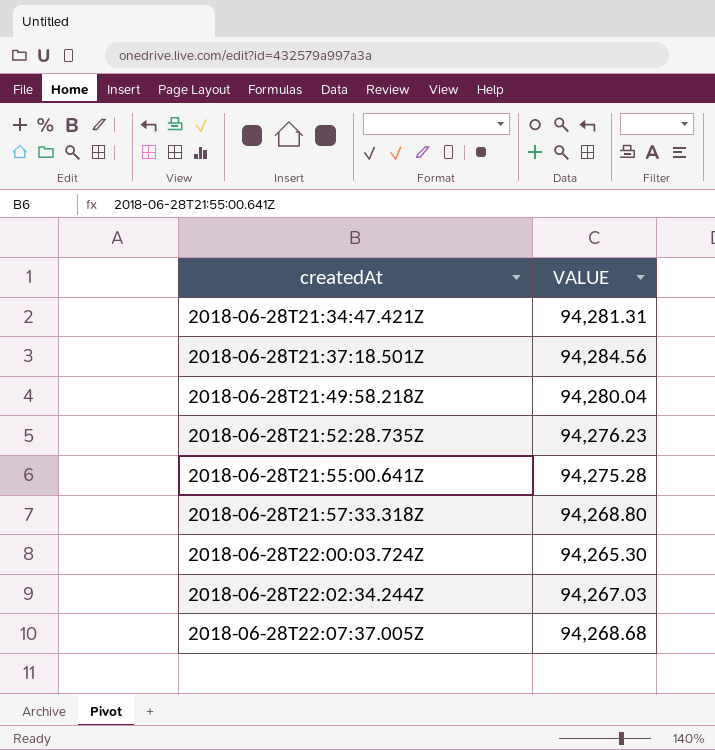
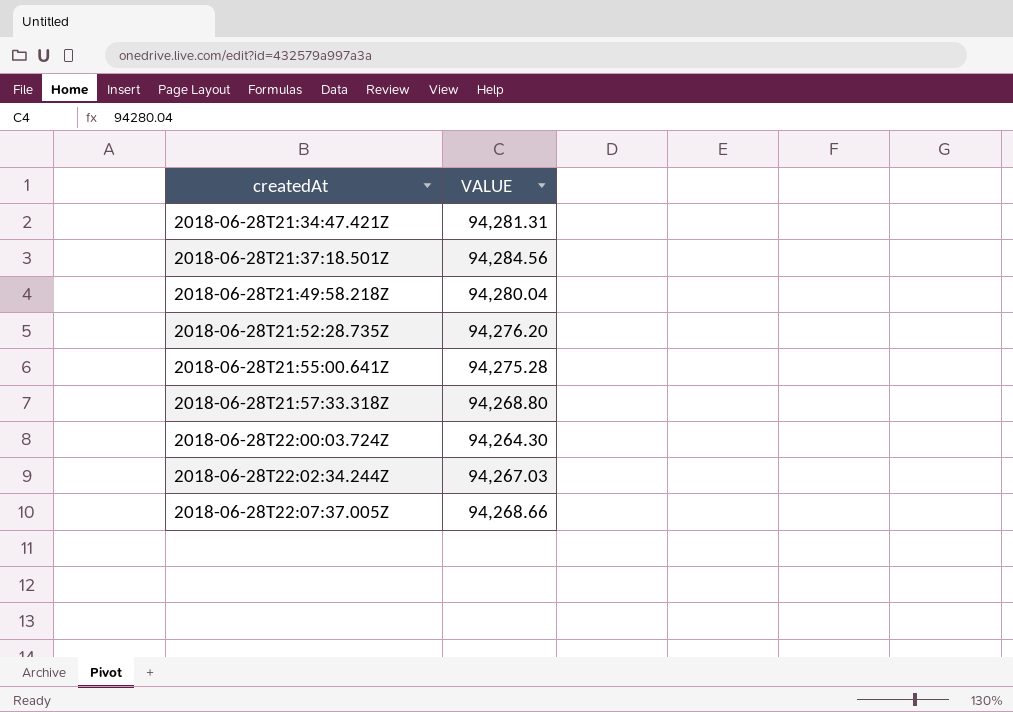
2018-06-28T21:52:28.735Z | VALUE: 94,276.23 -> 94,276.20
2018-06-28T22:00:03.724Z | VALUE: 94,265.30 -> 94,264.30
2018-06-28T22:07:37.005Z | VALUE: 94,268.68 -> 94,268.66

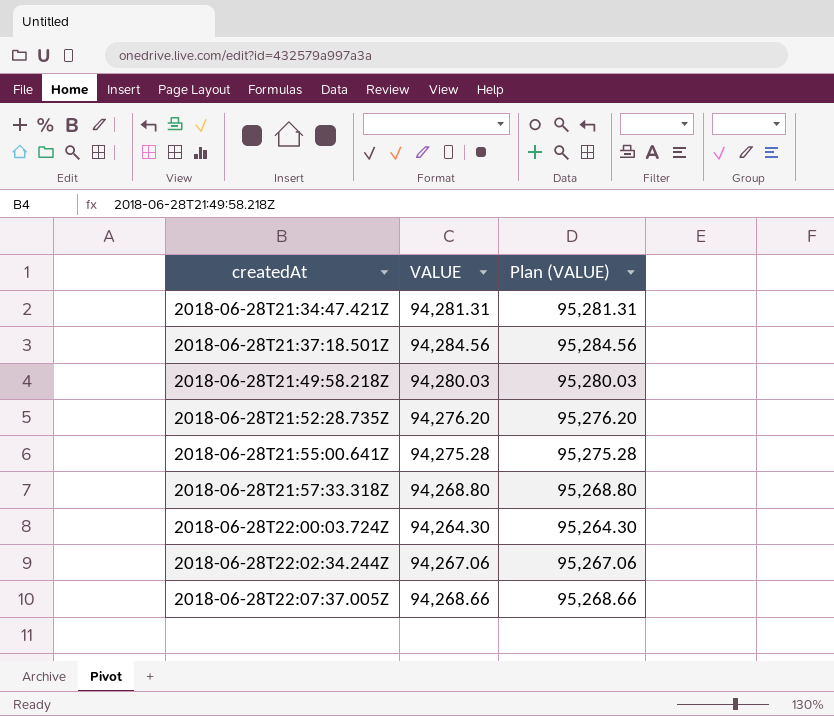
column Plan (VALUE) | formula: none -> [VALUE] + 1000
2018-06-28T21:49:58.218Z | VALUE: 94,280.04 -> 94,280.03
2018-06-28T22:02:34.244Z | VALUE: 94,267.03 -> 94,267.06

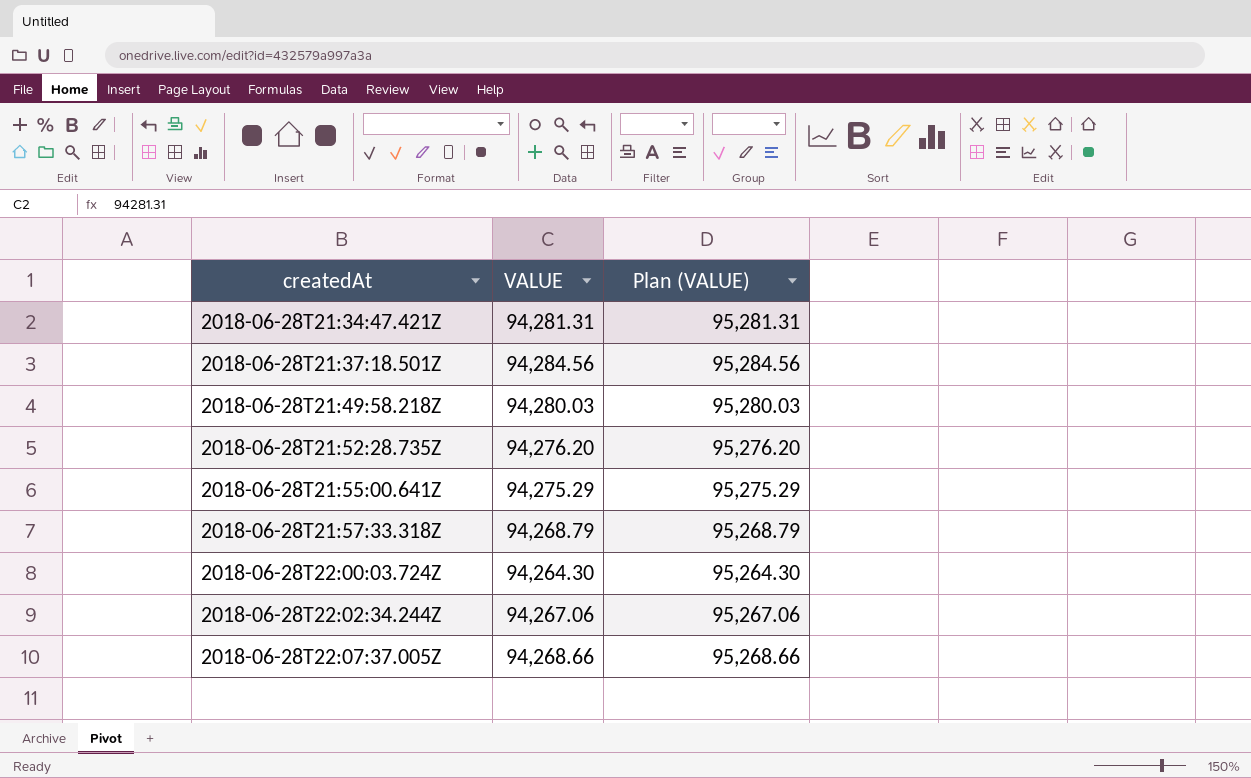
2018-06-28T21:55:00.641Z | VALUE: 94,275.28 -> 94,275.29
2018-06-28T21:55:00.641Z | Plan (VALUE): 95,275.28 -> 95,275.29
2018-06-28T21:57:33.318Z | VALUE: 94,268.80 -> 94,268.79
2018-06-28T21:57:33.318Z | Plan (VALUE): 95,268.80 -> 95,268.79

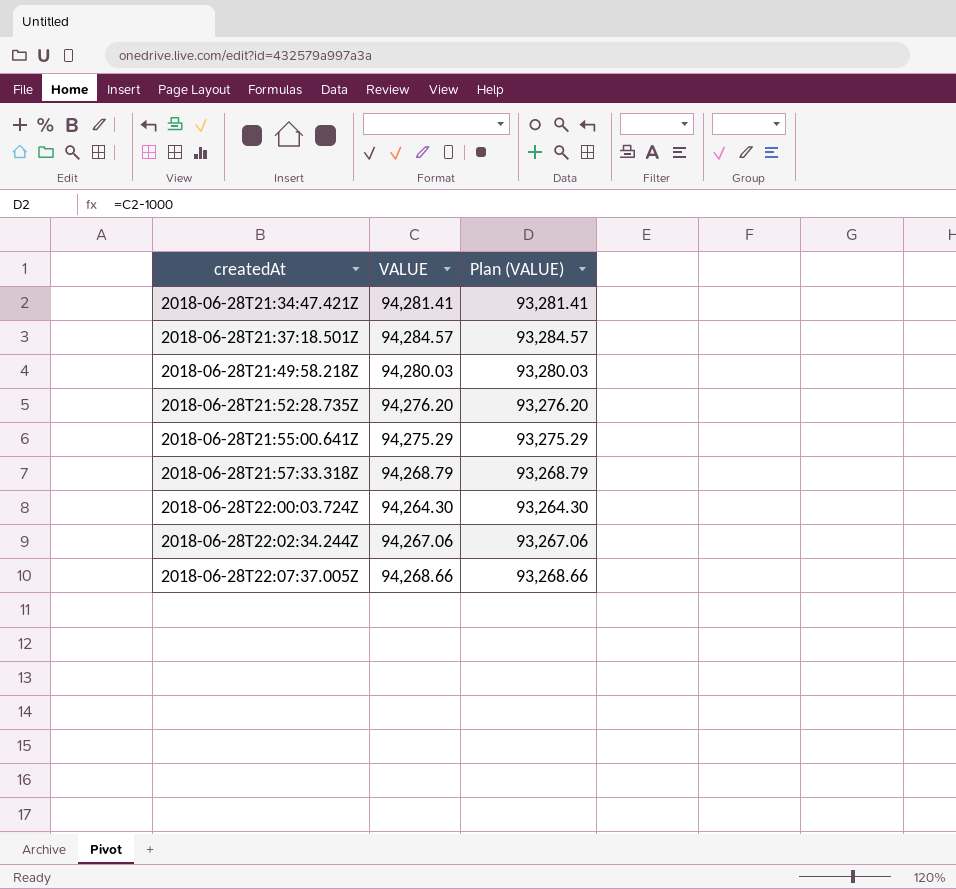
column Plan (VALUE) | formula: [VALUE] + 1000 -> [VALUE] - 1000
2018-06-28T21:34:47.421Z | VALUE: 94,281.31 -> 94,281.41
2018-06-28T21:37:18.501Z | VALUE: 94,284.56 -> 94,284.57

